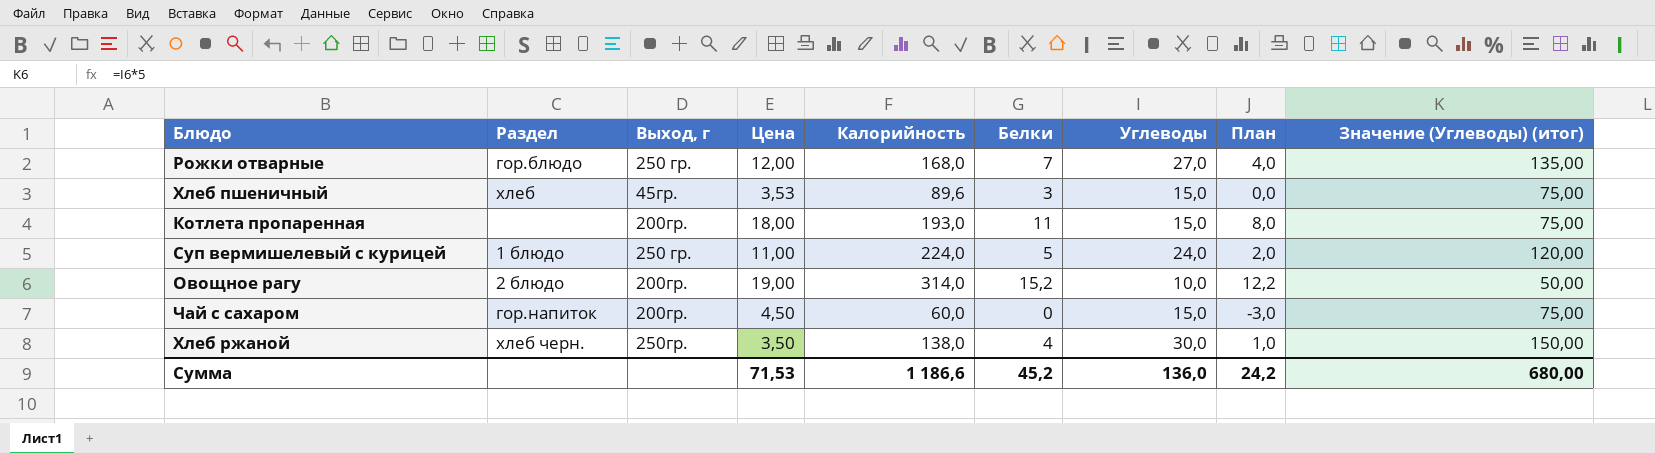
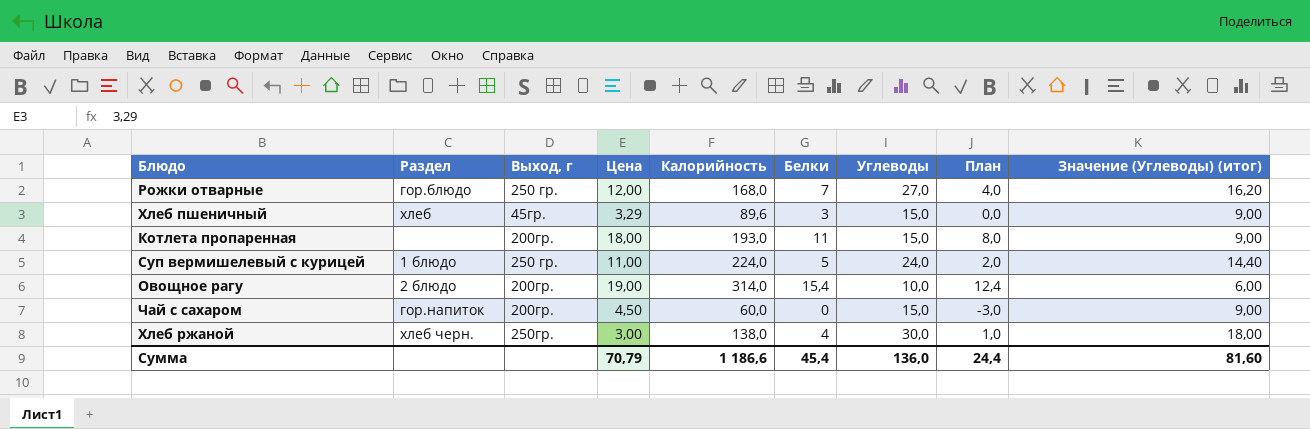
column Значение (Углеводы) (итог) | formula: [Углеводы] * 5 -> [Углеводы] * 0,6
Хлеб пшеничный | Цена: 3,53 -> 3,29
Овощное рагу | Белки: 15,2 -> 15,4
Овощное рагу | План: 12,2 -> 12,4
Хлеб ржаной | Цена: 3,50 -> 3,00
Сумма | Цена: 71,53 -> 70,79
Сумма | Белки: 45,2 -> 45,4
Сумма | План: 24,2 -> 24,4
Сумма | Значение (Углеводы) (итог): 680,00 -> 81,60

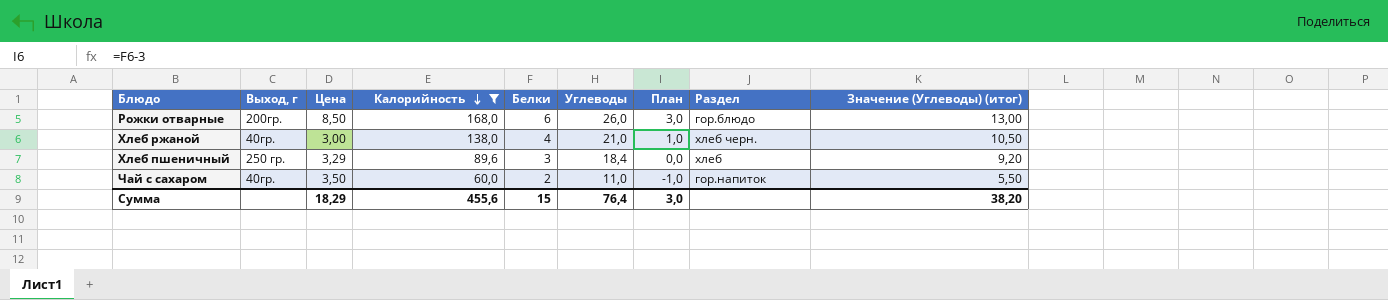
filter: none -> Калорийность <= 168,0
row order: none -> Калорийность descending
column Раздел | position: 2 -> 8
column Значение (Углеводы) (итог) | formula: [Углеводы] * 0,6 -> [Углеводы] * 0,5
Рожки отварные | Выход, г: 250 гр. -> 200гр.
Рожки отварные | Цена: 12,00 -> 8,50
Рожки отварные | Белки: 7 -> 6
Рожки отварные | Углеводы: 27,0 -> 26,0
Рожки отварные | План: 4,0 -> 3,0
Хлеб ржаной | Выход, г: 250гр. -> 40гр.
Хлеб ржаной | Углеводы: 30,0 -> 21,0
Хлеб пшеничный | Выход, г: 45гр. -> 250 гр.
Хлеб пшеничный | Углеводы: 15,0 -> 18,4
Чай с сахаром | Выход, г: 200гр. -> 40гр.
Чай с сахаром | Цена: 4,50 -> 3,50
Чай с сахаром | Белки: 0 -> 2
Чай с сахаром | Углеводы: 15,0 -> 11,0
Чай с сахаром | План: -3,0 -> -1,0
Сумма | Цена: 70,79 -> 18,29
Сумма | Калорийность: 1 186,6 -> 455,6
Сумма | Белки: 45,4 -> 15
Сумма | Углеводы: 136,0 -> 76,4
Сумма | План: 24,4 -> 3,0
Сумма | Значение (Углеводы) (итог): 81,60 -> 38,20

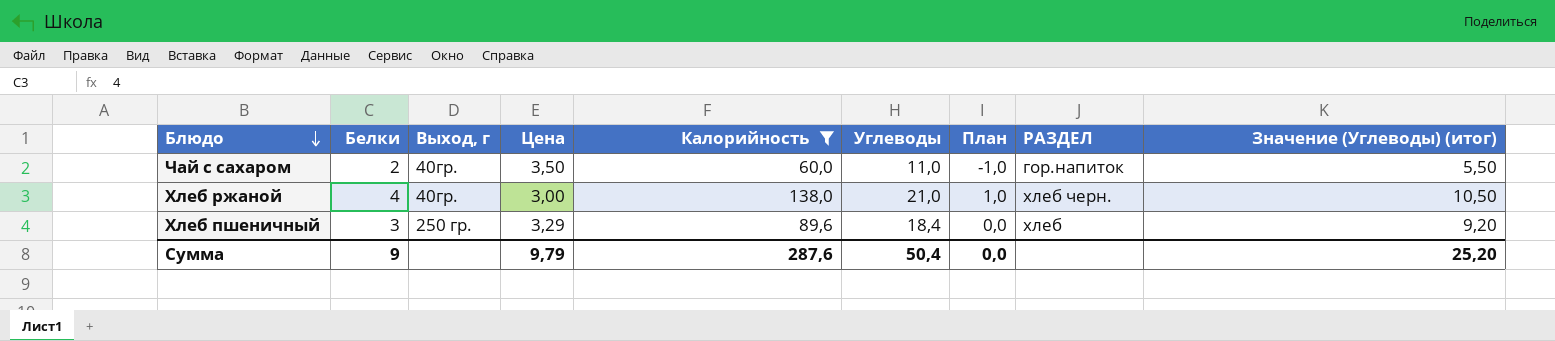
row order: Калорийность descending -> Блюдо descending
column Белки | position: 5 -> 2
column name: Раздел -> РАЗДЕЛ
row Рожки отварные: 200гр. | 8,50 | 168,0 | 6 | 26,0 | 3,0 | гор.блюдо | 13,00 -> none
Сумма | Белки: 15 -> 9
Сумма | Цена: 18,29 -> 9,79
Сумма | Калорийность: 455,6 -> 287,6
Сумма | Углеводы: 76,4 -> 50,4
Сумма | План: 3,0 -> 0,0
Сумма | Значение (Углеводы) (итог): 38,20 -> 25,20

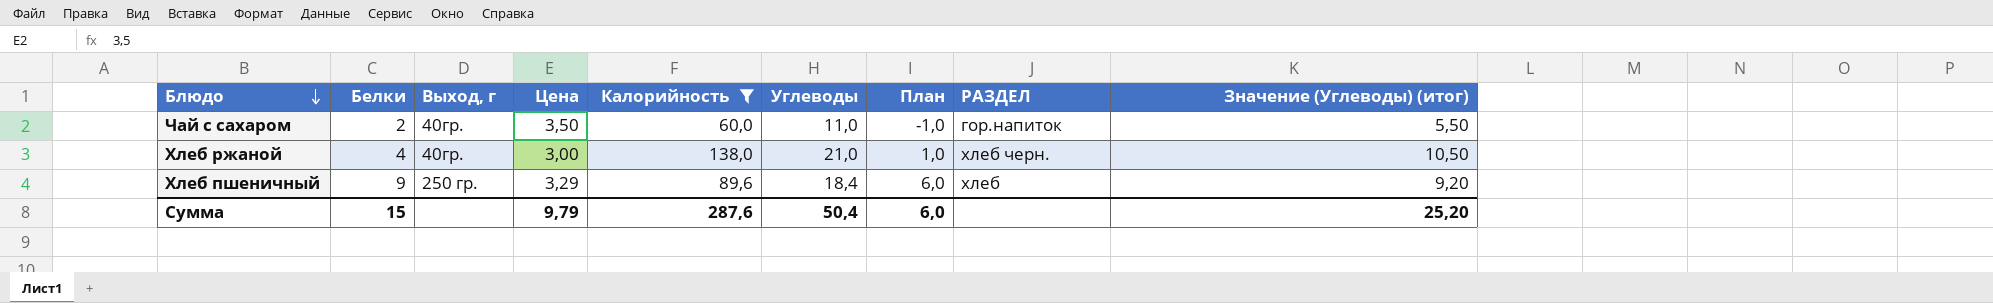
Хлеб пшеничный | Белки: 3 -> 9
Хлеб пшеничный | План: 0,0 -> 6,0
Сумма | Белки: 9 -> 15
Сумма | План: 0,0 -> 6,0

